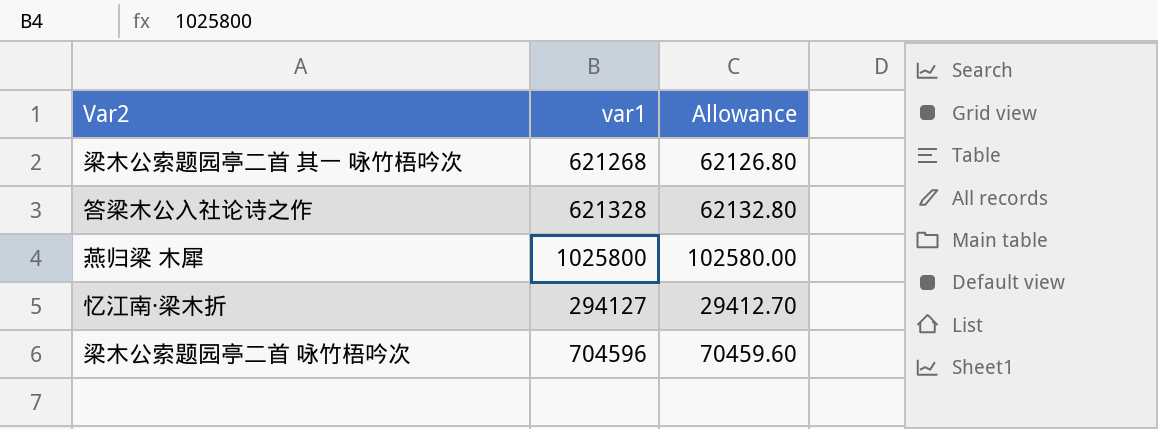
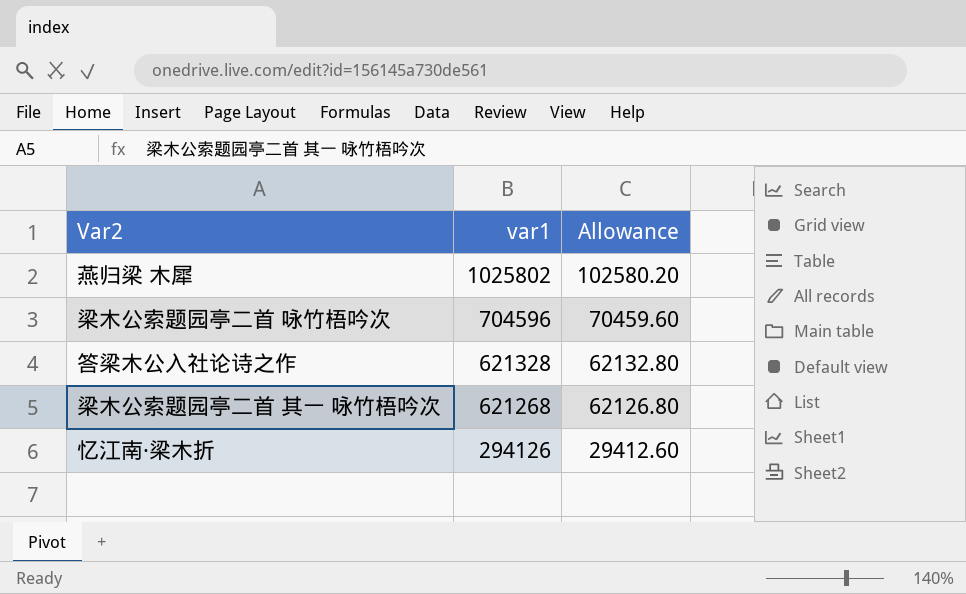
row order: none -> var1 descending
燕归梁 木犀 | var1: 1025800 -> 1025802
燕归梁 木犀 | Allowance: 102580.00 -> 102580.20
忆江南·梁木折 | var1: 294127 -> 294126
忆江南·梁木折 | Allowance: 29412.70 -> 29412.60

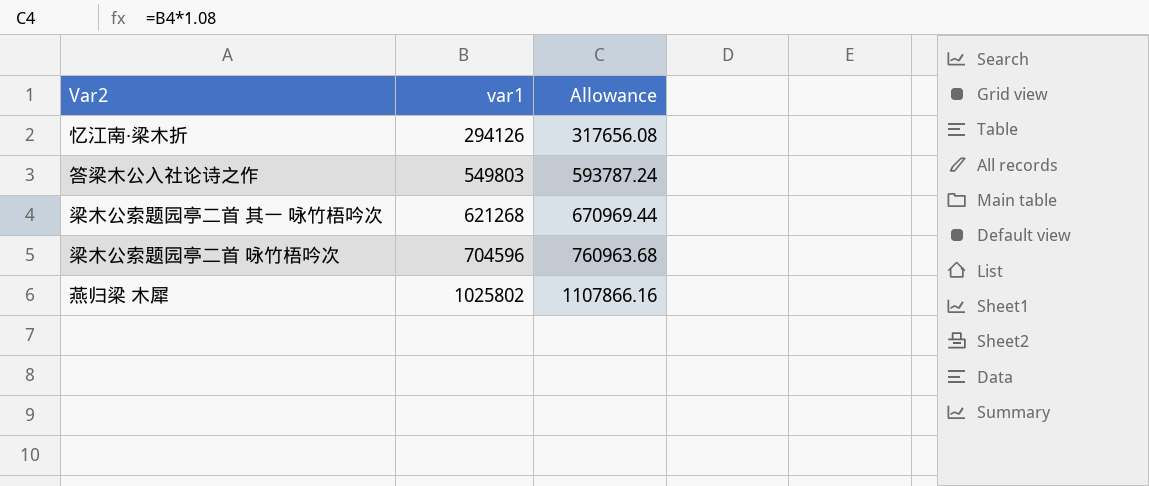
row order: var1 descending -> var1 ascending
column Allowance | formula: [var1] * 0.1 -> [var1] * 1.08
答梁木公入社论诗之作 | var1: 621328 -> 549803

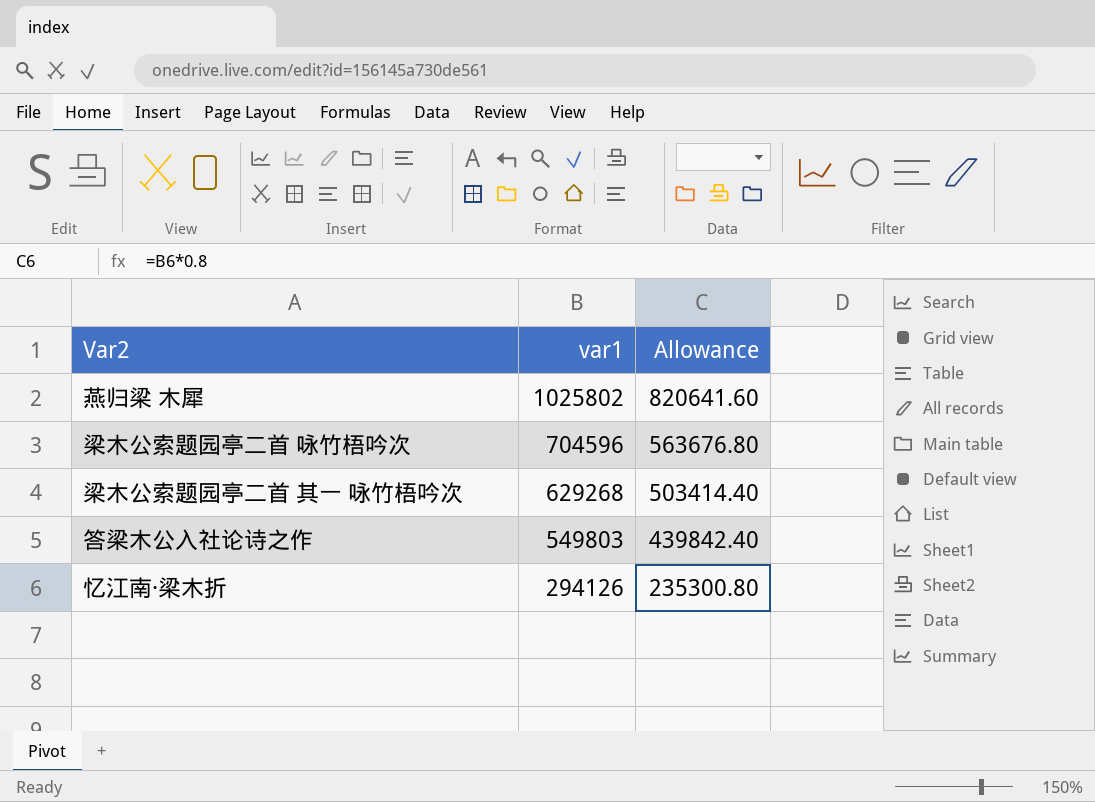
row order: var1 ascending -> var1 descending
column Allowance | formula: [var1] * 1.08 -> [var1] * 0.8
梁木公索题园亭二首 其一 咏竹梧吟次 | var1: 621268 -> 629268

